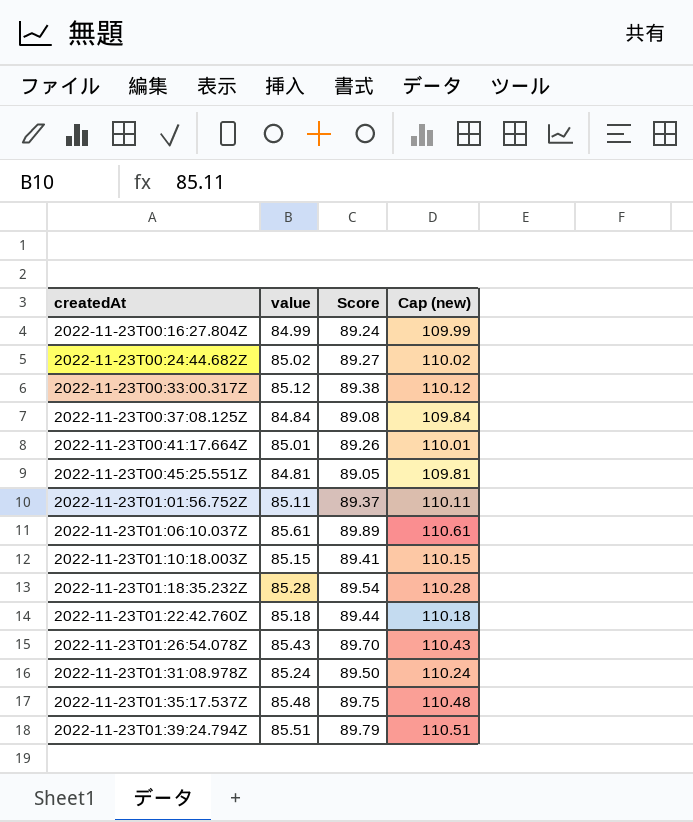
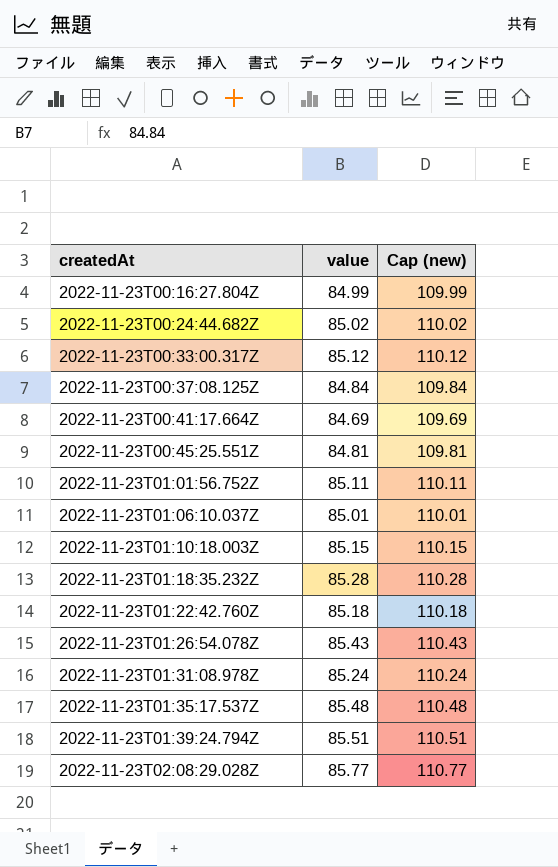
column Score | formula: [value] * 1.05 -> none
2022-11-23T00:41:17.664Z | value: 85.01 -> 84.69
2022-11-23T00:41:17.664Z | Cap (new): 110.01 -> 109.69
2022-11-23T01:06:10.037Z | value: 85.61 -> 85.01
2022-11-23T01:06:10.037Z | Cap (new): 110.61 -> 110.01
row 2022-11-23T02:08:29.028Z: none -> 85.77 | 110.77

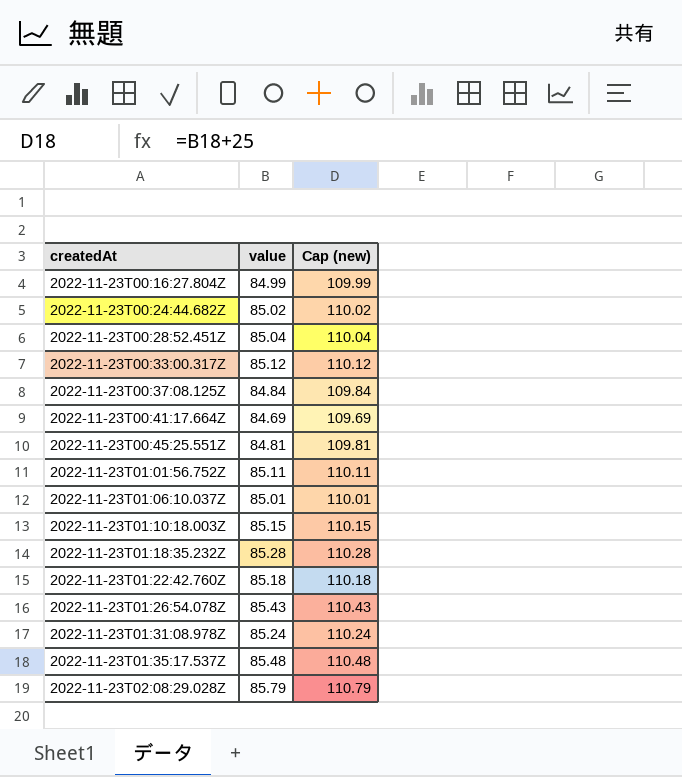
row 2022-11-23T01:39:24.794Z: 85.51 | 110.51 -> none
row 2022-11-23T00:28:52.451Z: none -> 85.04 | 110.04
2022-11-23T02:08:29.028Z | value: 85.77 -> 85.79
2022-11-23T02:08:29.028Z | Cap (new): 110.77 -> 110.79

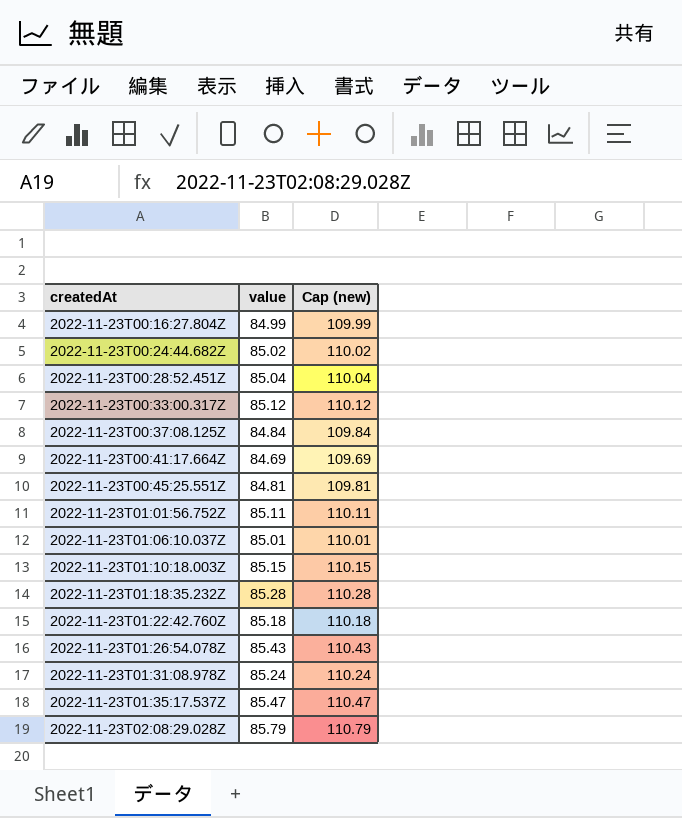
2022-11-23T01:35:17.537Z | value: 85.48 -> 85.47
2022-11-23T01:35:17.537Z | Cap (new): 110.48 -> 110.47

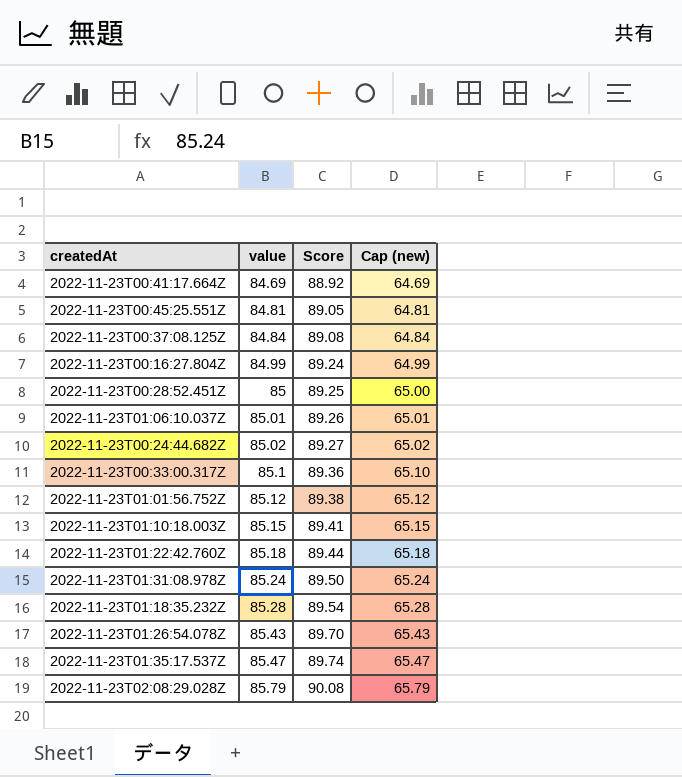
row order: createdAt ascending -> value ascending
column Score | formula: none -> [value] * 1.05
column Cap (new) | formula: [value] + 25 -> [value] - 20
2022-11-23T00:28:52.451Z | value: 85.04 -> 85
2022-11-23T00:33:00.317Z | value: 85.12 -> 85.1
2022-11-23T01:01:56.752Z | value: 85.11 -> 85.12

